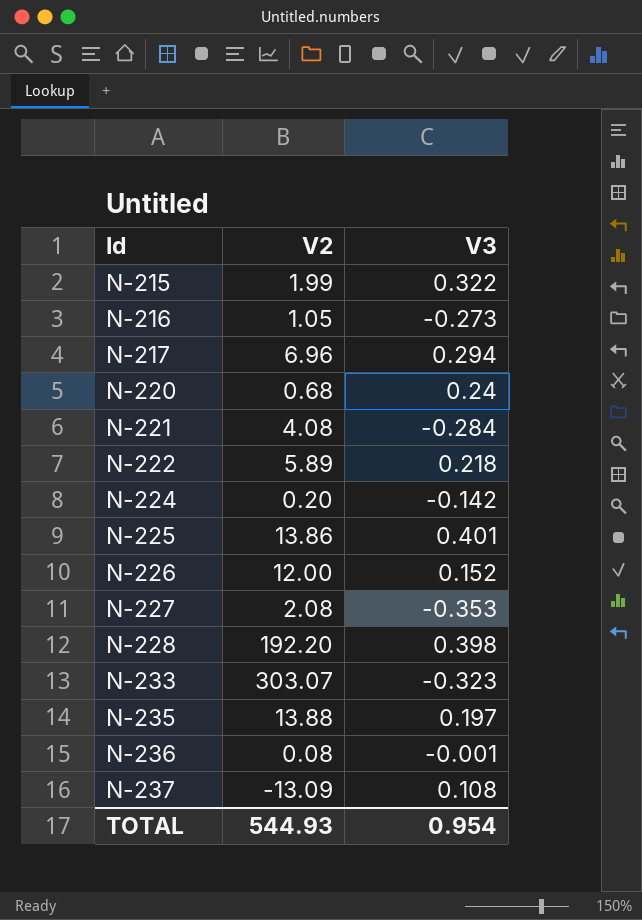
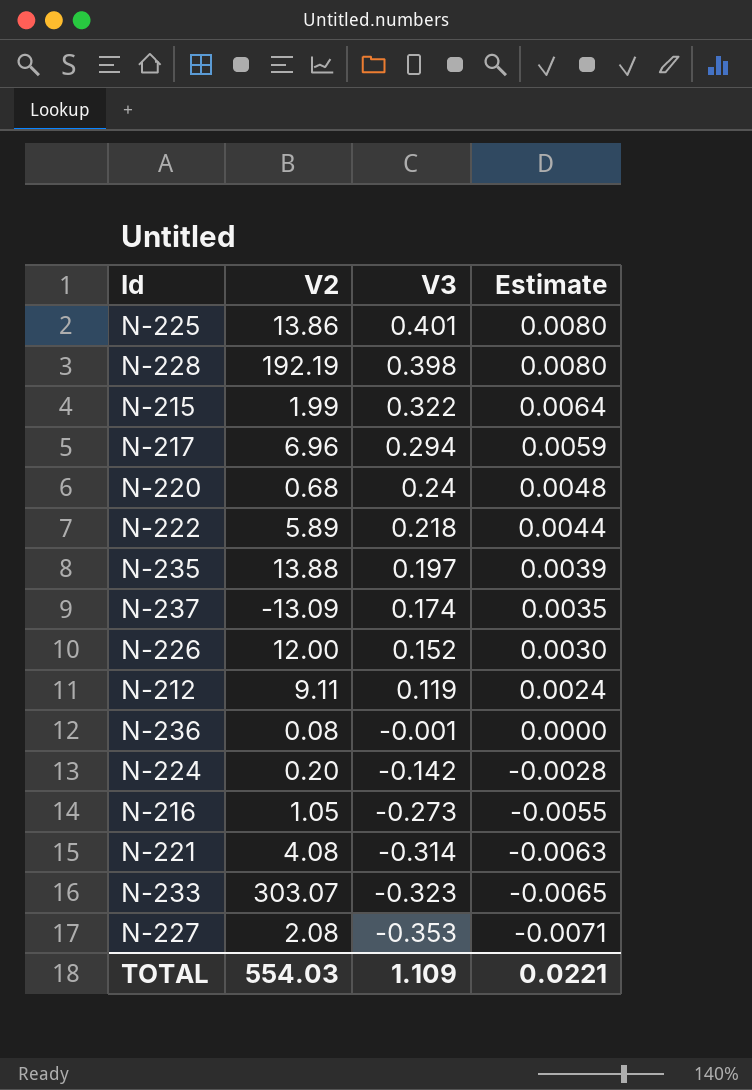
row order: Id ascending -> V3 descending
column Estimate | formula: none -> [V3] * 0.02
N-228 | V2: 192.20 -> 192.19
N-237 | V3: 0.108 -> 0.174
row N-212: none -> 9.11 | 0.119 | 0.0024
N-221 | V3: -0.284 -> -0.314
TOTAL | V2: 544.93 -> 554.03
TOTAL | V3: 0.954 -> 1.109

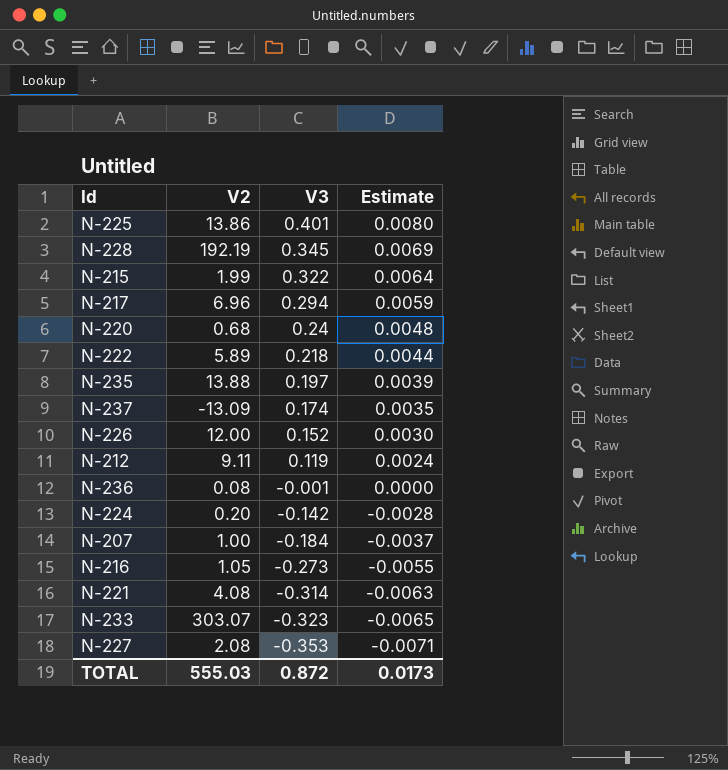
N-228 | V3: 0.398 -> 0.345
N-228 | Estimate: 0.0080 -> 0.0069
row N-207: none -> 1.00 | -0.184 | -0.0037
TOTAL | V2: 554.03 -> 555.03
TOTAL | V3: 1.109 -> 0.872
TOTAL | Estimate: 0.0221 -> 0.0173

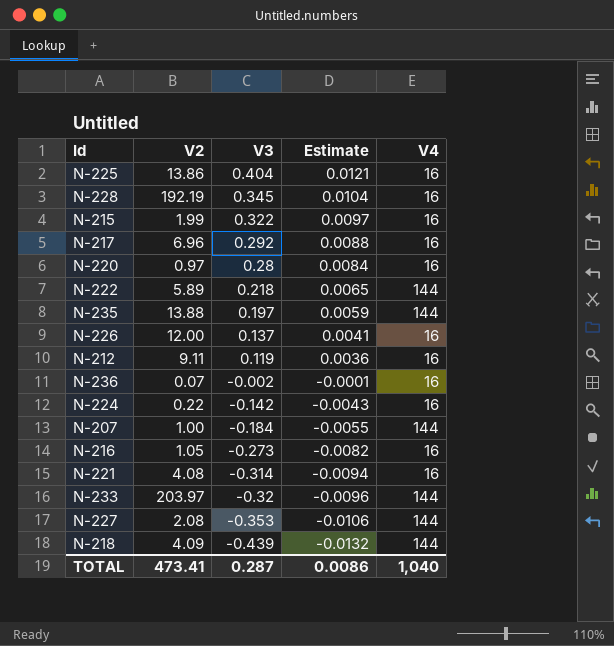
column Estimate | formula: [V3] * 0.02 -> [V3] * 0.03
column V4 | position: none -> 5
row N-237: -13.09 | 0.174 | 0.0035 -> none
N-225 | V3: 0.401 -> 0.404
N-217 | V3: 0.294 -> 0.292
N-220 | V2: 0.68 -> 0.97
N-220 | V3: 0.24 -> 0.28
N-226 | V3: 0.152 -> 0.137
N-236 | V2: 0.08 -> 0.07
N-236 | V3: -0.001 -> -0.002
N-224 | V2: 0.20 -> 0.22
N-233 | V2: 303.07 -> 203.97
N-233 | V3: -0.323 -> -0.32
row N-218: none -> 4.09 | -0.439 | -0.0132 | 144
TOTAL | V2: 555.03 -> 473.41
TOTAL | V3: 0.872 -> 0.287
TOTAL | Estimate: 0.0173 -> 0.0086

